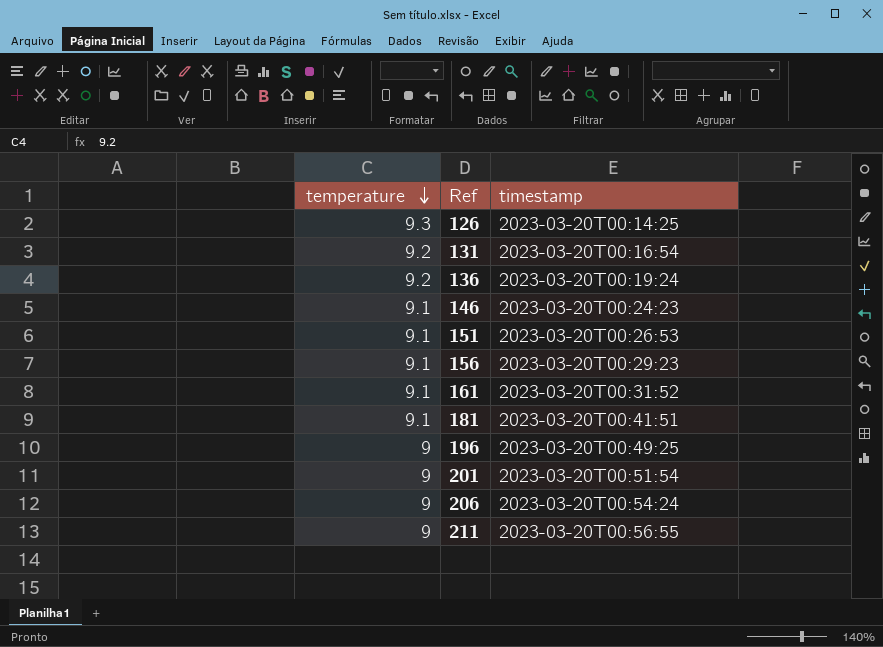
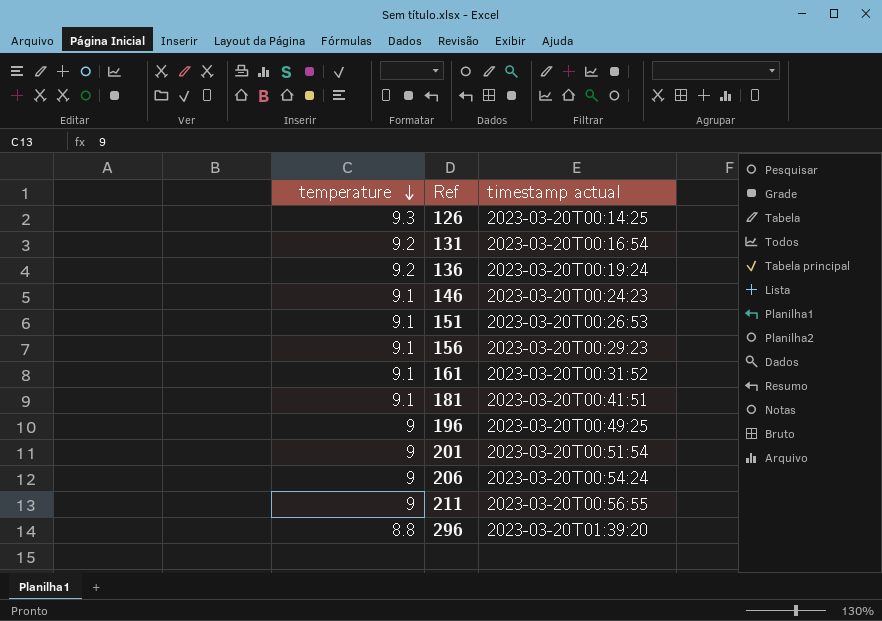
column name: timestamp -> timestamp actual
row 296: none -> 8.8 | 2023-03-20T01:39:20

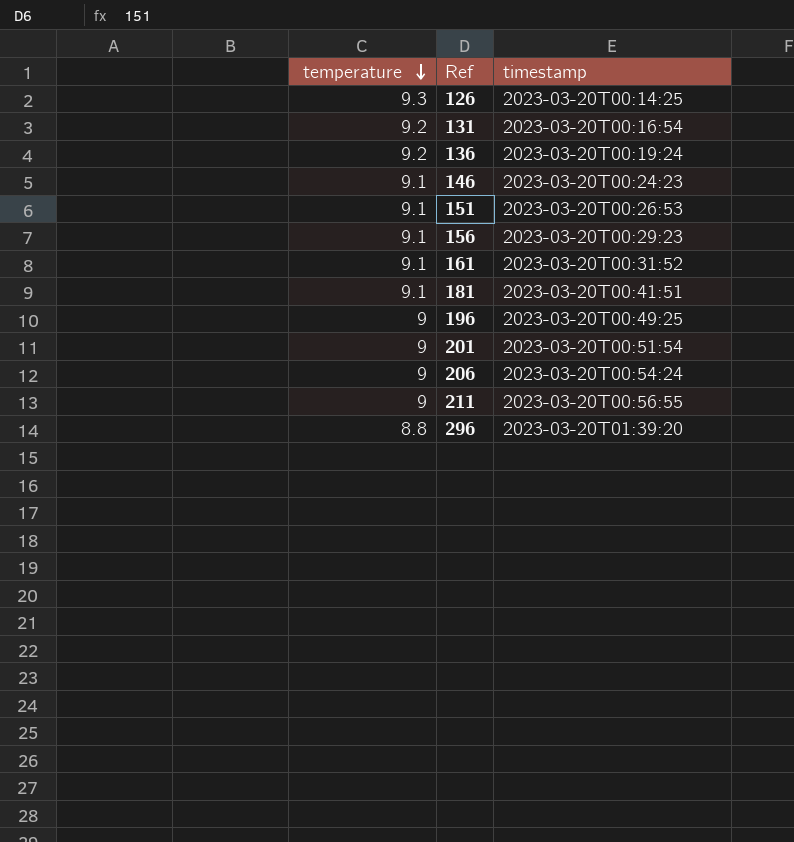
column name: timestamp actual -> timestamp

